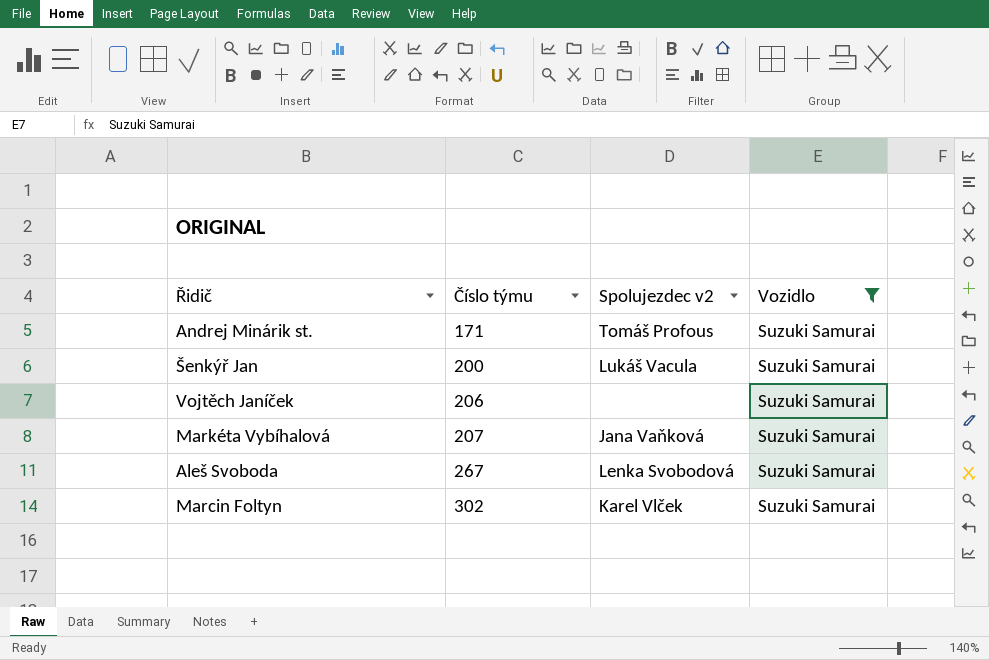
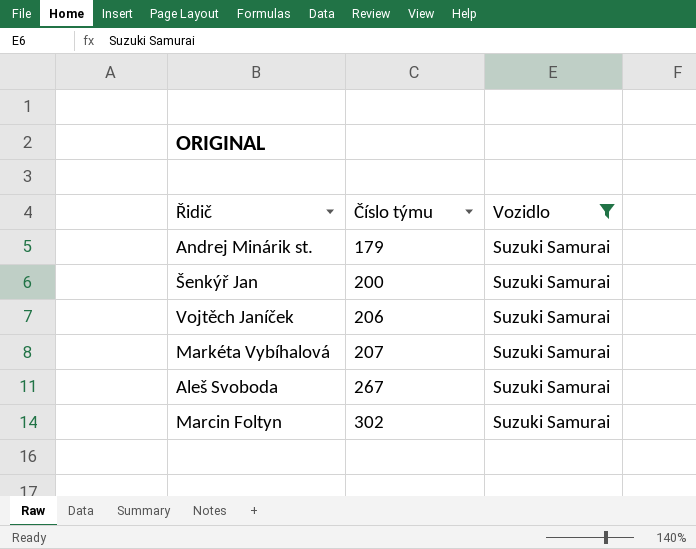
column Spolujezdec v2 | position: 3 -> none
Andrej Minárik st. | Číslo týmu: 171 -> 179

